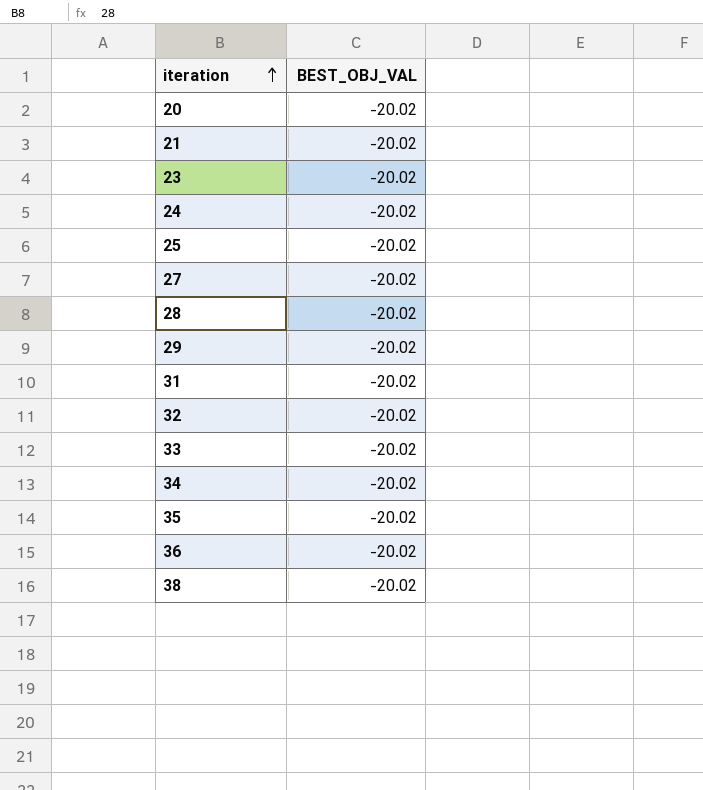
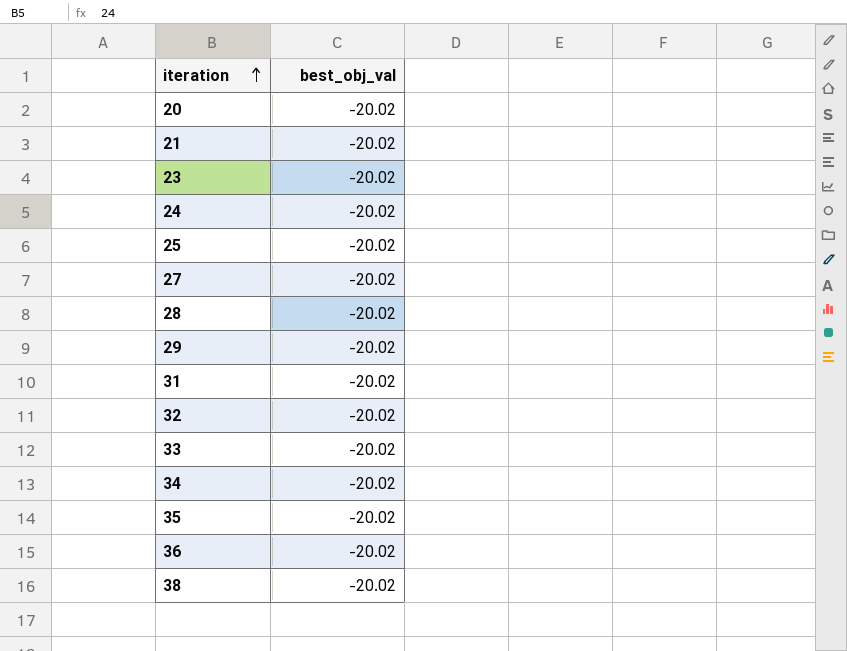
column name: BEST_OBJ_VAL -> best_obj_val

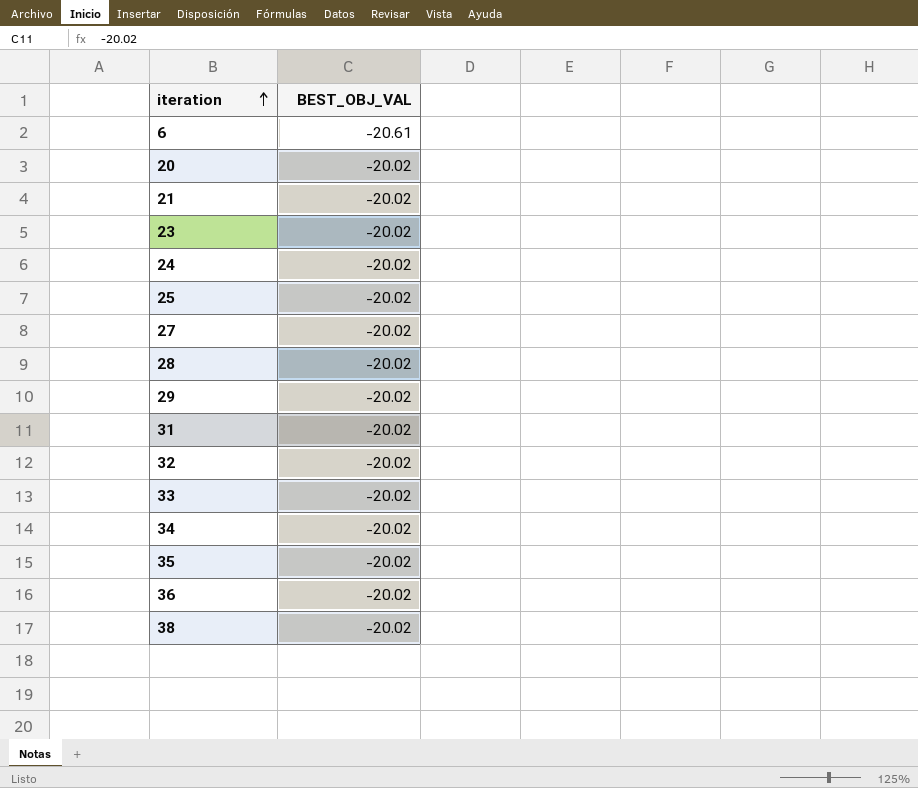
column name: best_obj_val -> BEST_OBJ_VAL
row 6: none -> -20.61

